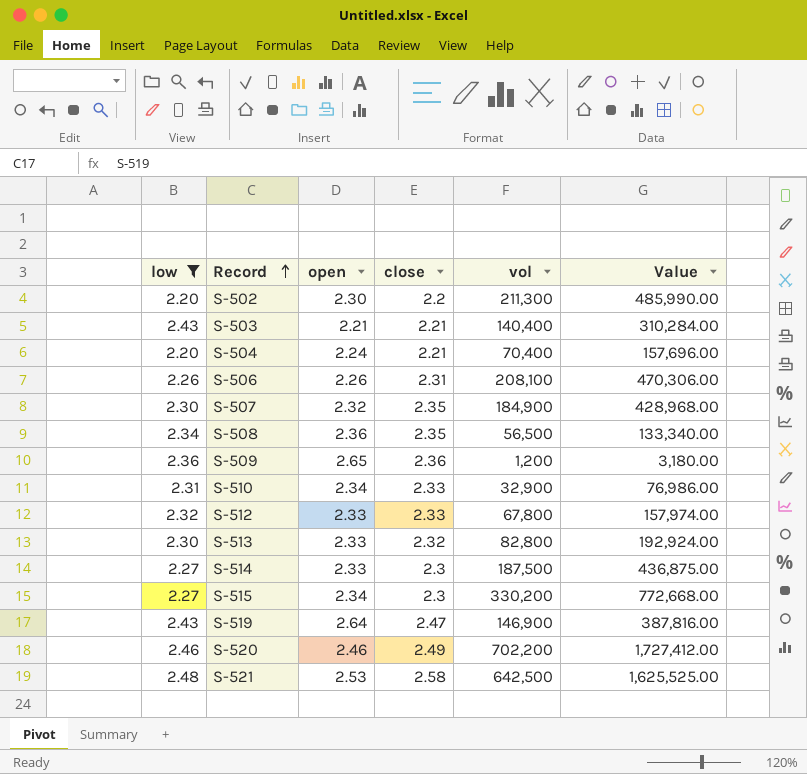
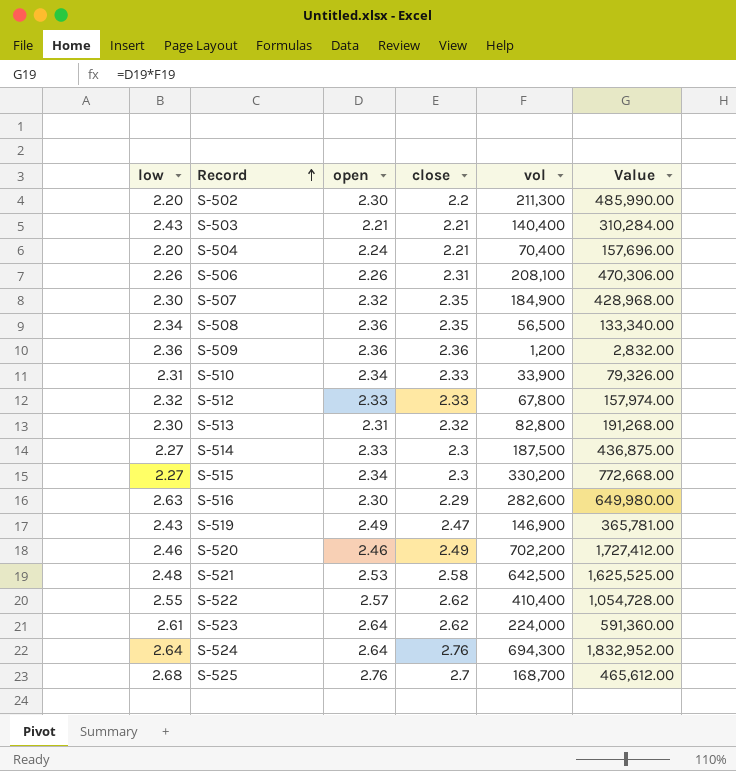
filter: low <= 2.48 -> none
S-509 | open: 2.65 -> 2.36
S-509 | Value: 3,180.00 -> 2,832.00
S-510 | vol: 32,900 -> 33,900
S-510 | Value: 76,986.00 -> 79,326.00
S-513 | open: 2.33 -> 2.31
S-513 | Value: 192,924.00 -> 191,268.00
S-519 | open: 2.64 -> 2.49
S-519 | Value: 387,816.00 -> 365,781.00

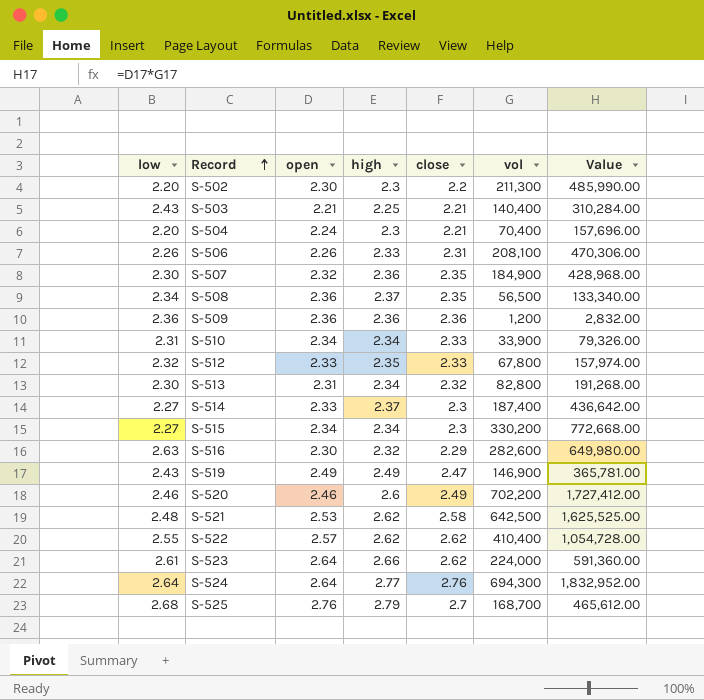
column high | position: none -> 4
S-514 | vol: 187,500 -> 187,400
S-514 | Value: 436,875.00 -> 436,642.00

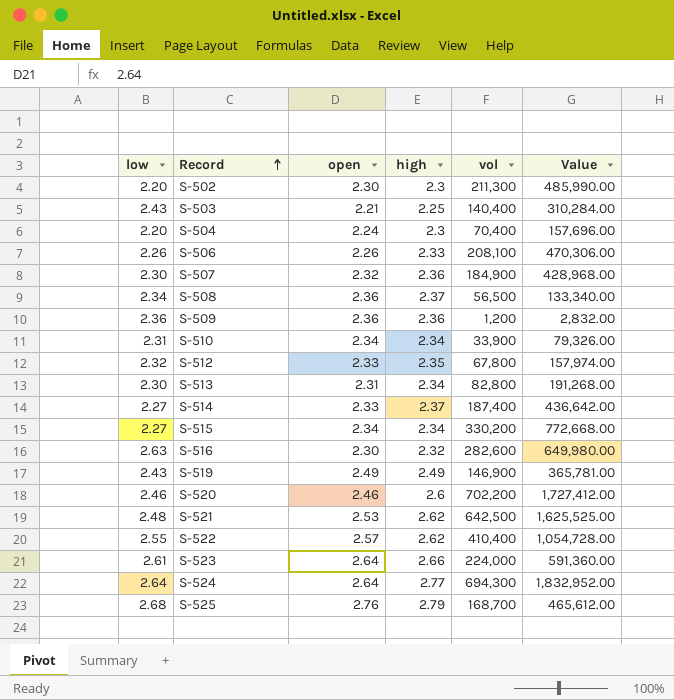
column close | position: 5 -> none

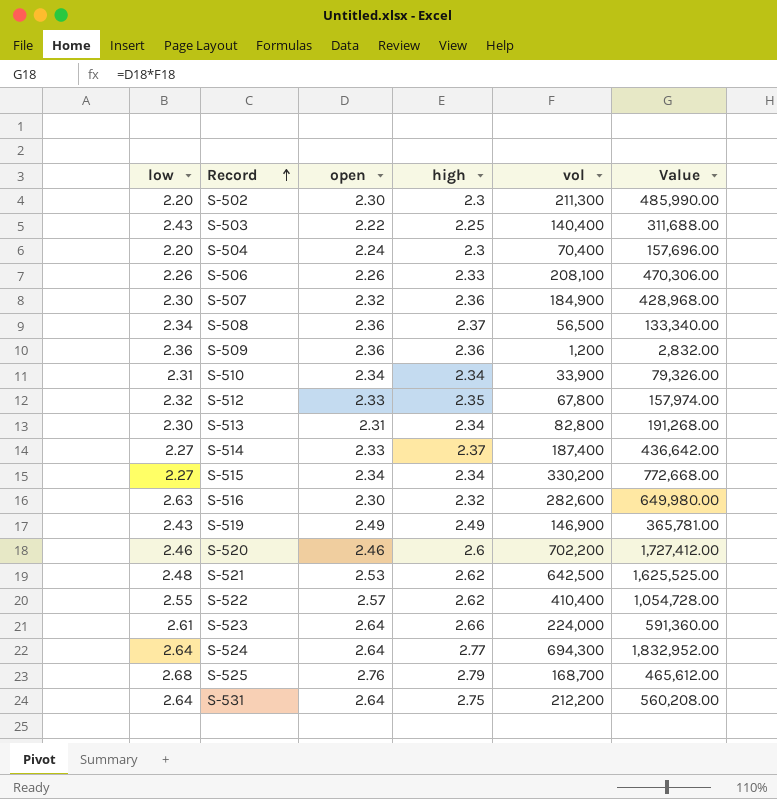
S-503 | open: 2.21 -> 2.22
S-503 | Value: 310,284.00 -> 311,688.00
row S-531: none -> 2.64 | 2.64 | 2.75 | 212,200 | 560,208.00

